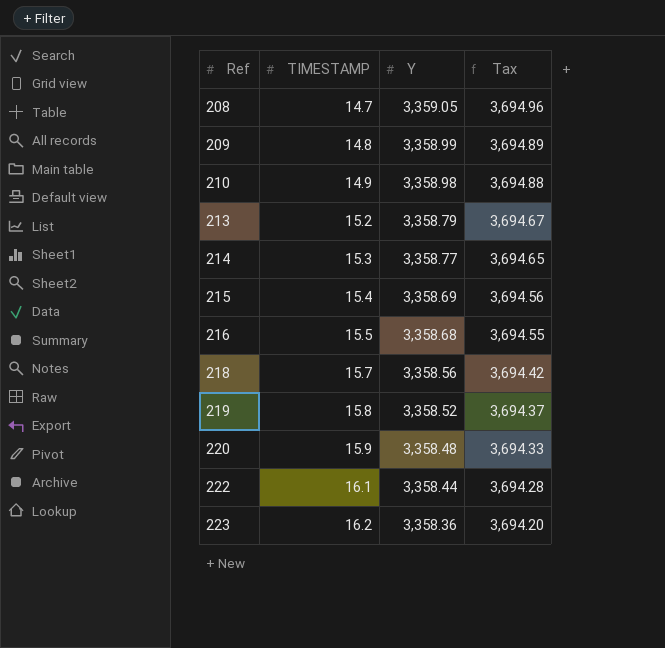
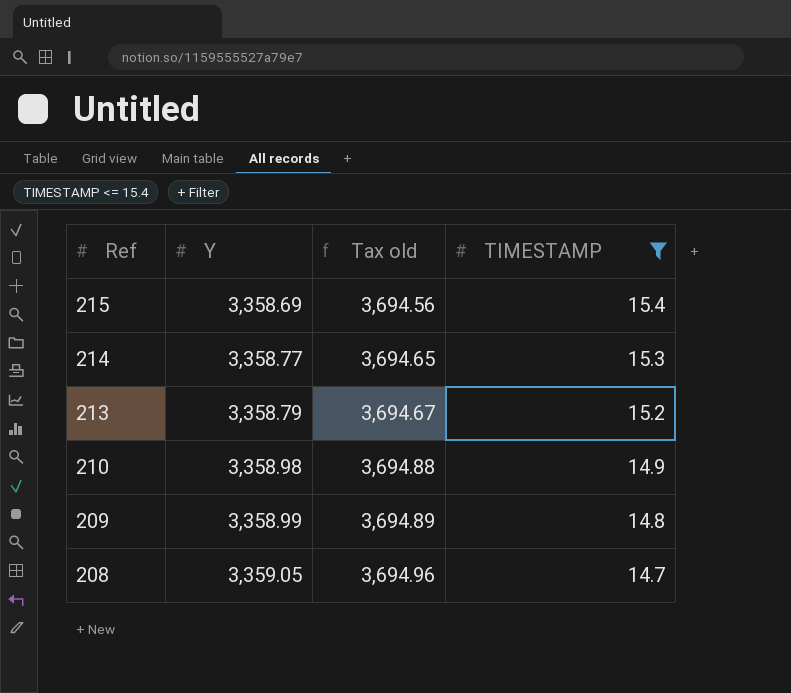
filter: none -> TIMESTAMP <= 15.4
row order: Ref ascending -> Ref descending
column name: Tax -> Tax old
column TIMESTAMP | position: 2 -> 4

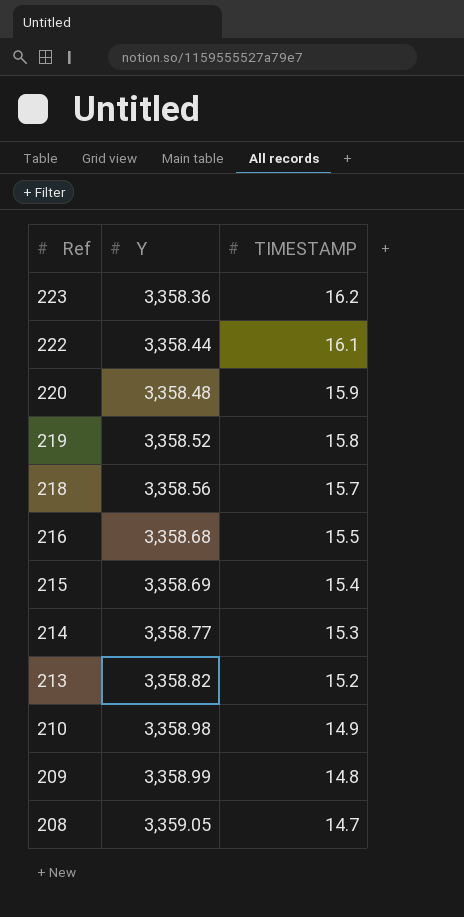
filter: TIMESTAMP <= 15.4 -> none
column Tax old | formula: [Y] * 1.1 -> none
213 | Y: 3,358.79 -> 3,358.82

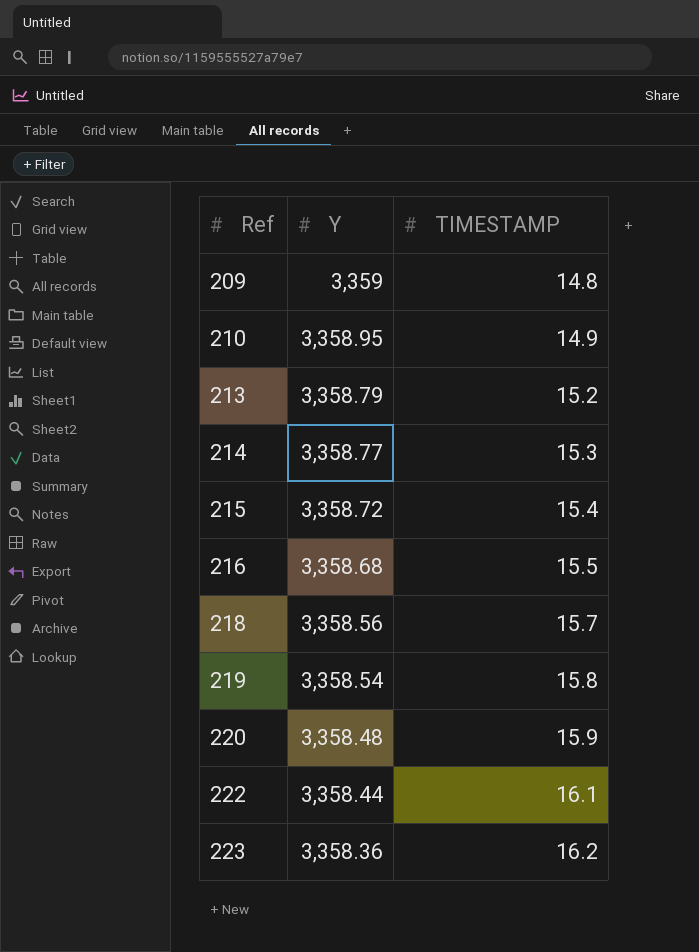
row order: Ref descending -> Ref ascending
row 208: 3,359.05 | 14.7 -> none
209 | Y: 3,358.99 -> 3,359
210 | Y: 3,358.98 -> 3,358.95
213 | Y: 3,358.82 -> 3,358.79
215 | Y: 3,358.69 -> 3,358.72
219 | Y: 3,358.52 -> 3,358.54

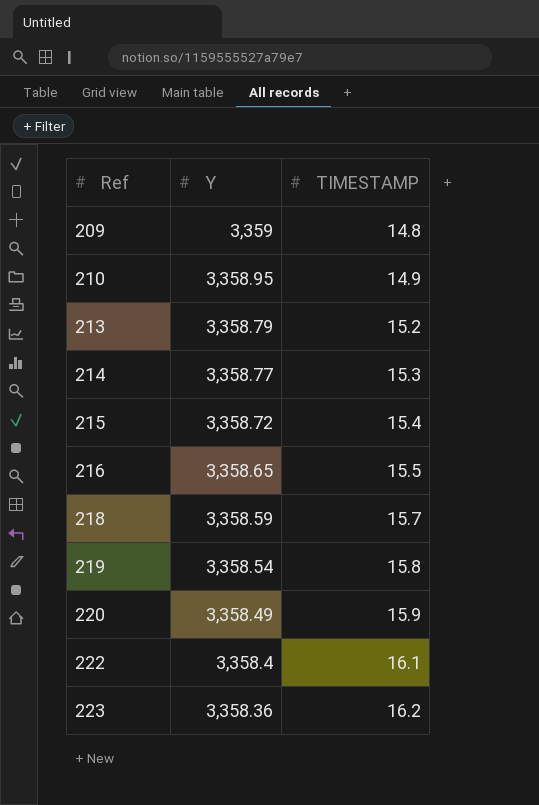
216 | Y: 3,358.68 -> 3,358.65
218 | Y: 3,358.56 -> 3,358.59
220 | Y: 3,358.48 -> 3,358.49
222 | Y: 3,358.44 -> 3,358.4

